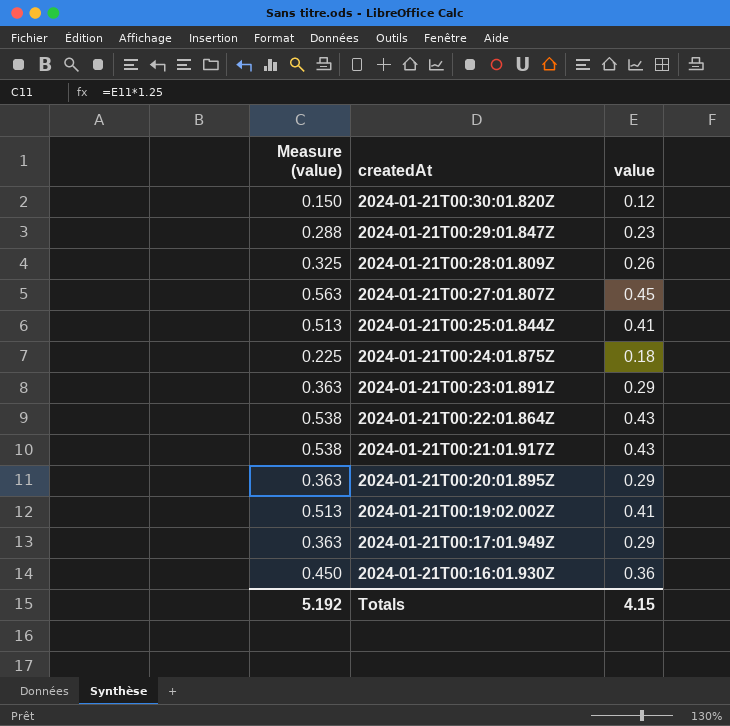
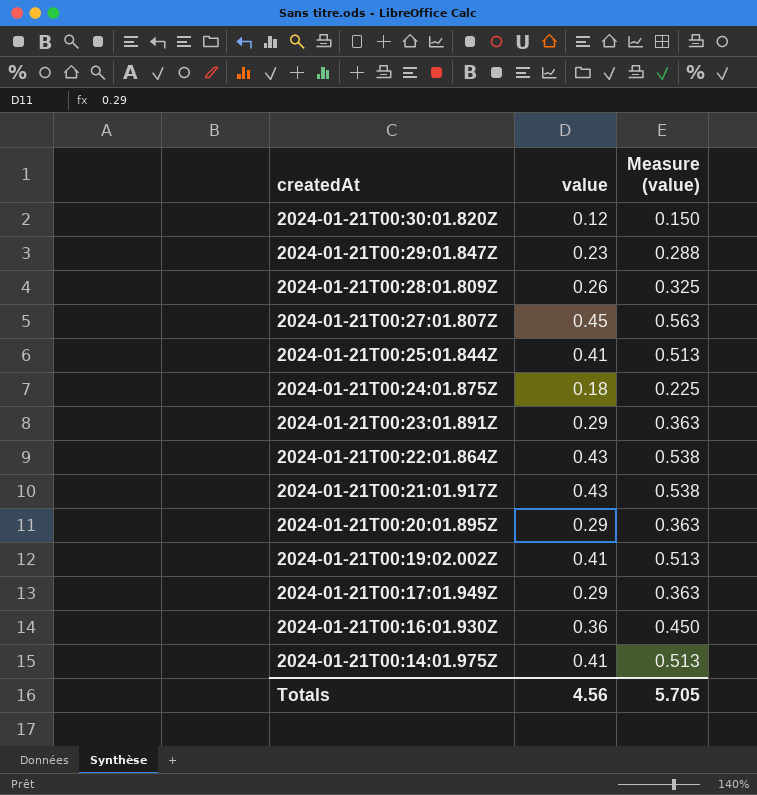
column Measure (value) | position: 1 -> 3
row 2024-01-21T00:14:01.975Z: none -> 0.41 | 0.513
Totals | value: 4.15 -> 4.56
Totals | Measure (value): 5.192 -> 5.705

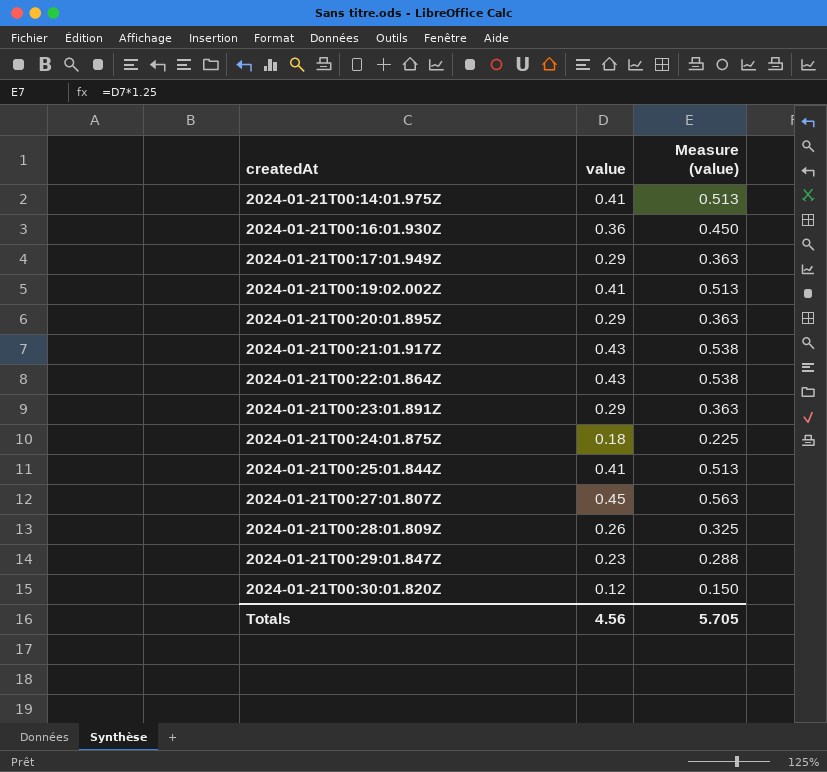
row order: createdAt descending -> createdAt ascending

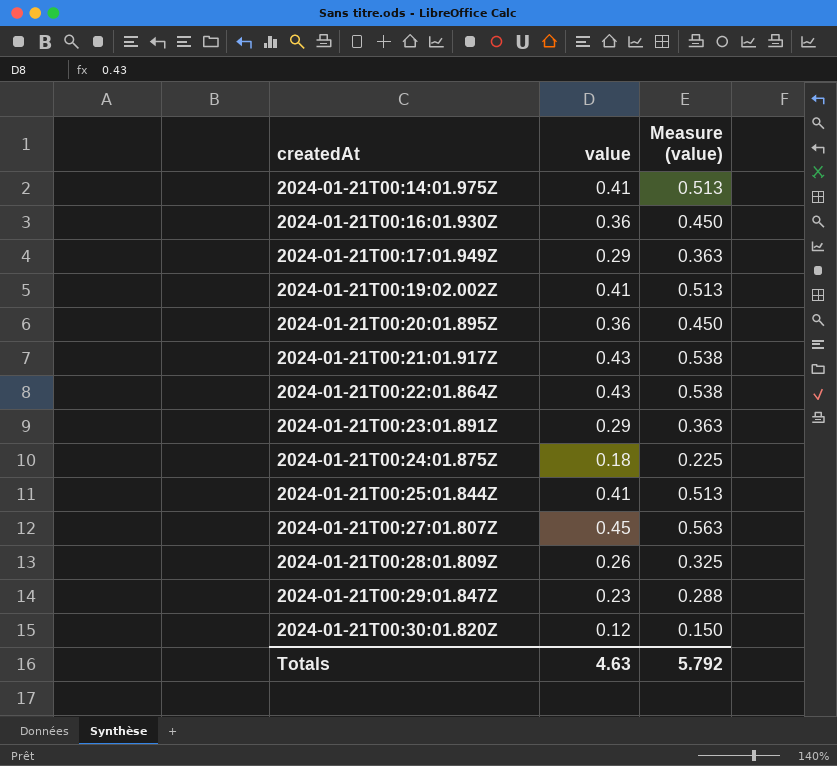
2024-01-21T00:20:01.895Z | value: 0.29 -> 0.36
2024-01-21T00:20:01.895Z | Measure (value): 0.363 -> 0.450
Totals | value: 4.56 -> 4.63
Totals | Measure (value): 5.705 -> 5.792

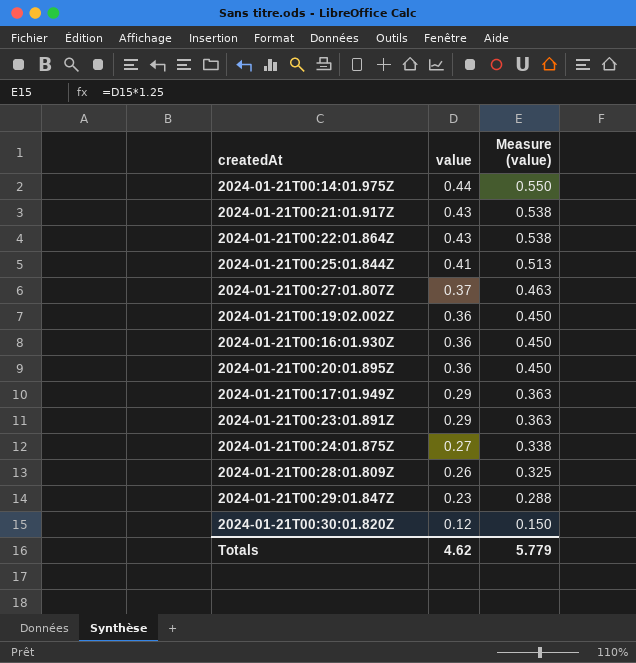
row order: createdAt ascending -> value descending
2024-01-21T00:14:01.975Z | value: 0.41 -> 0.44
2024-01-21T00:14:01.975Z | Measure (value): 0.513 -> 0.550
2024-01-21T00:27:01.807Z | value: 0.45 -> 0.37
2024-01-21T00:27:01.807Z | Measure (value): 0.563 -> 0.463
2024-01-21T00:19:02.002Z | value: 0.41 -> 0.36
2024-01-21T00:19:02.002Z | Measure (value): 0.513 -> 0.450
2024-01-21T00:24:01.875Z | value: 0.18 -> 0.27
2024-01-21T00:24:01.875Z | Measure (value): 0.225 -> 0.338
Totals | value: 4.63 -> 4.62
Totals | Measure (value): 5.792 -> 5.779

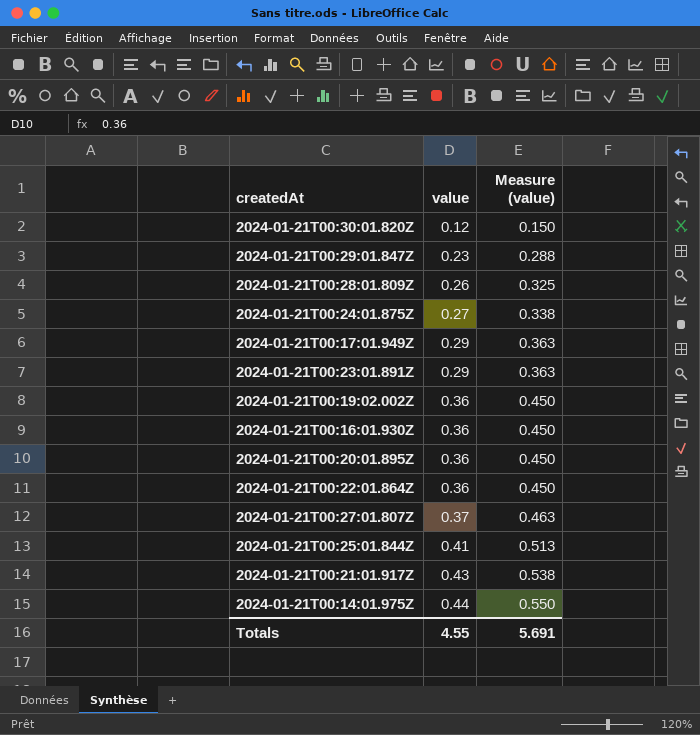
row order: value descending -> value ascending
2024-01-21T00:22:01.864Z | value: 0.43 -> 0.36
2024-01-21T00:22:01.864Z | Measure (value): 0.538 -> 0.450
Totals | value: 4.62 -> 4.55
Totals | Measure (value): 5.779 -> 5.691

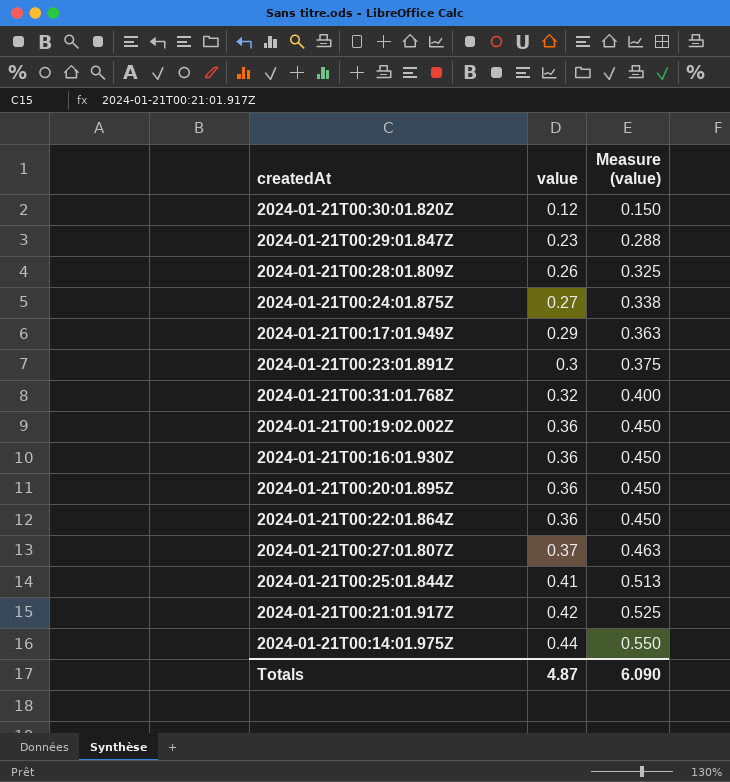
2024-01-21T00:23:01.891Z | value: 0.29 -> 0.3
2024-01-21T00:23:01.891Z | Measure (value): 0.363 -> 0.375
row 2024-01-21T00:31:01.768Z: none -> 0.32 | 0.400
2024-01-21T00:21:01.917Z | value: 0.43 -> 0.42
2024-01-21T00:21:01.917Z | Measure (value): 0.538 -> 0.525
Totals | value: 4.55 -> 4.87
Totals | Measure (value): 5.691 -> 6.090

